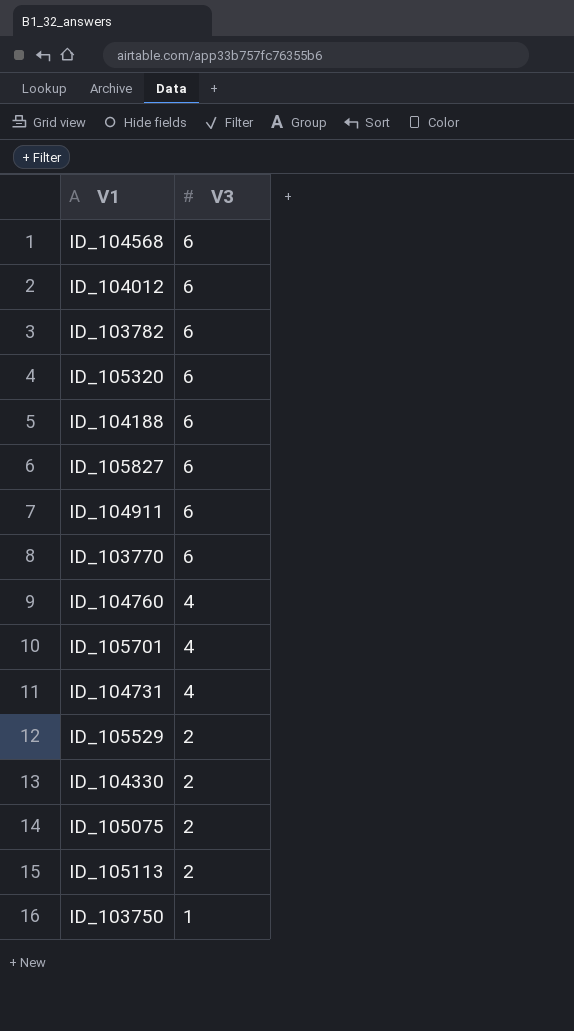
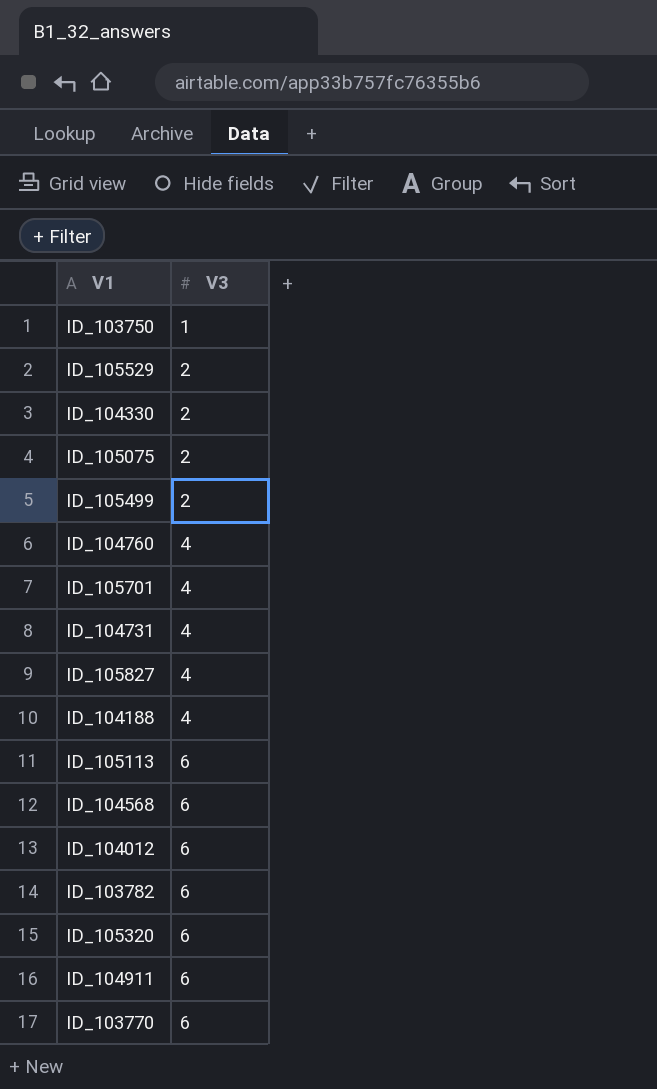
row order: V3 descending -> V3 ascending
row ID_105499: none -> 2
ID_105827 | V3: 6 -> 4
ID_104188 | V3: 6 -> 4
ID_105113 | V3: 2 -> 6

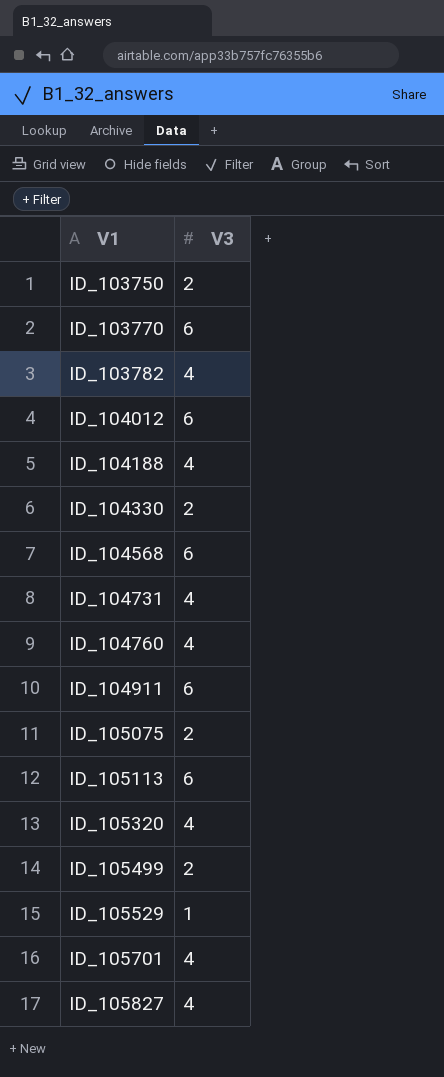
row order: V3 ascending -> V1 ascending
ID_103750 | V3: 1 -> 2
ID_103782 | V3: 6 -> 4
ID_105320 | V3: 6 -> 4
ID_105529 | V3: 2 -> 1

